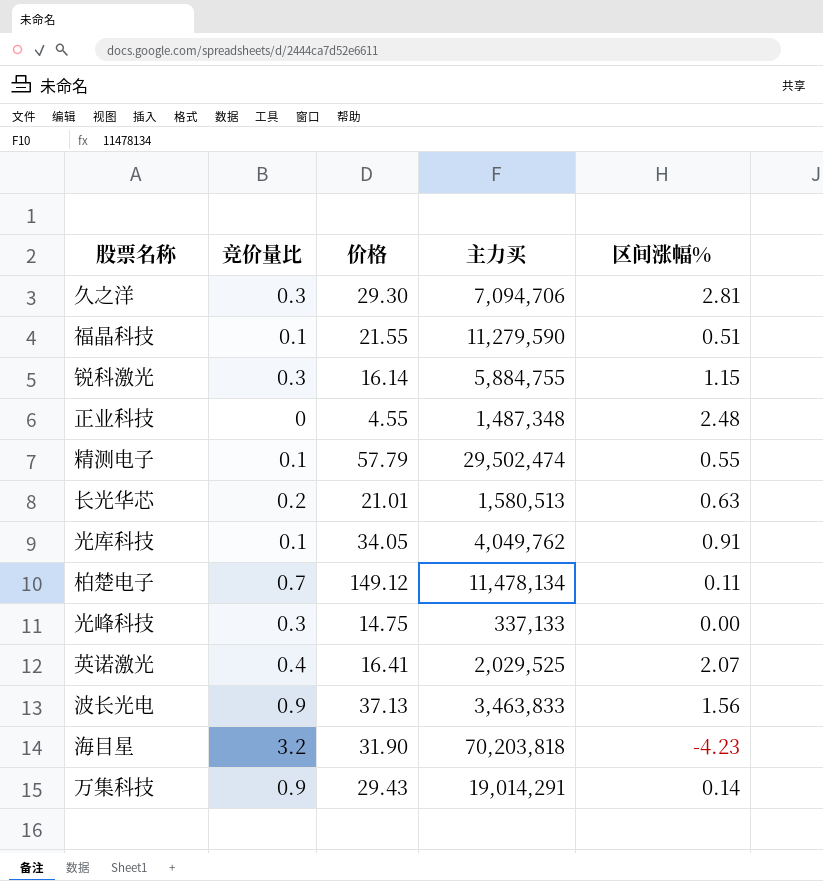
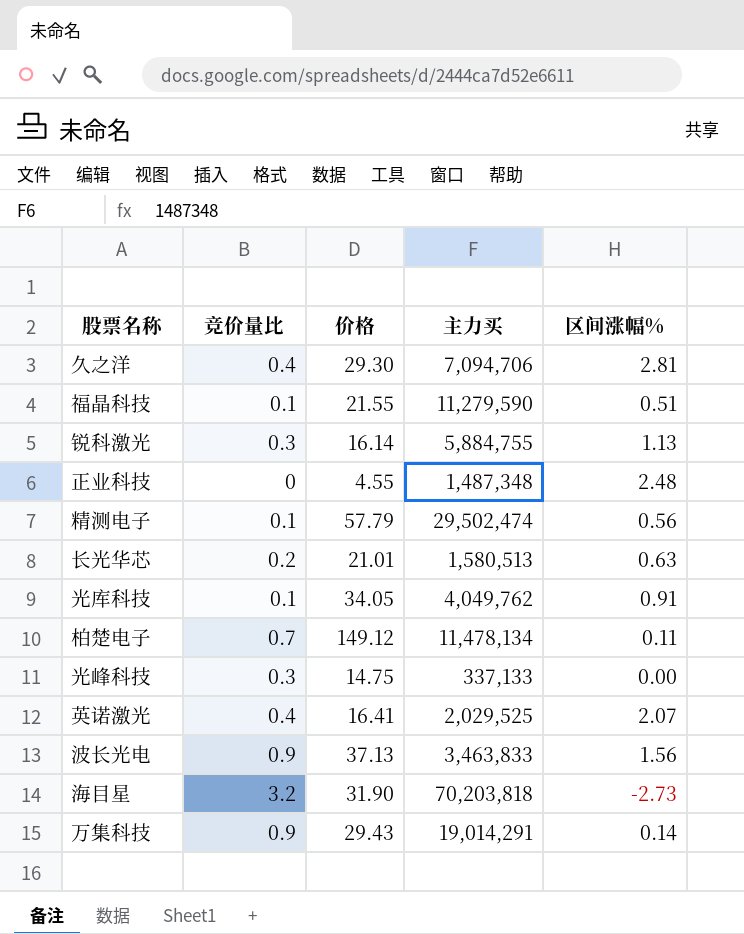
久之洋 | 竞价量比: 0.3 -> 0.4
锐科激光 | 区间涨幅%: 1.15 -> 1.13
精测电子 | 区间涨幅%: 0.55 -> 0.56
海目星 | 区间涨幅%: -4.23 -> -2.73

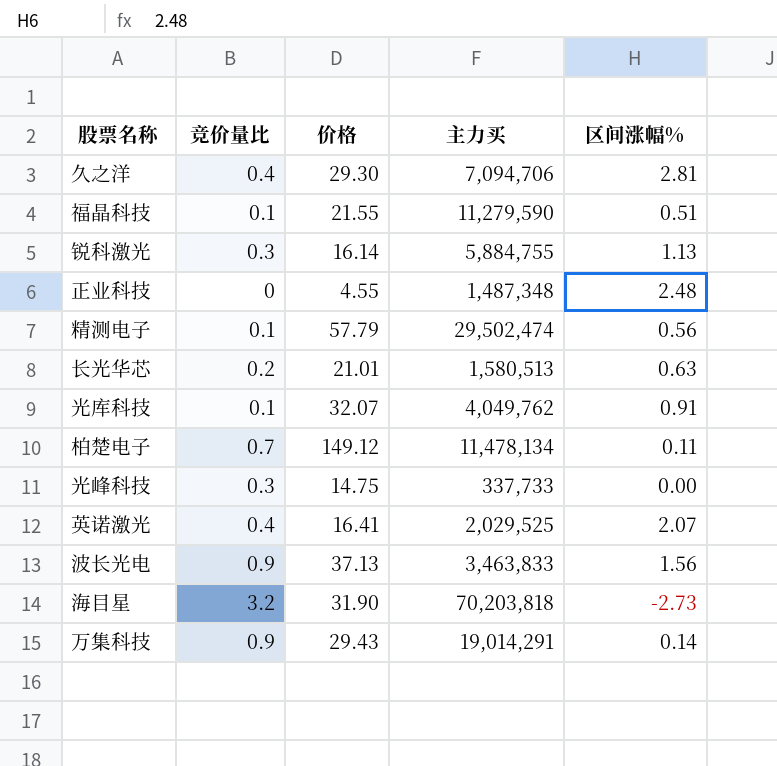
光库科技 | 价格: 34.05 -> 32.07
光峰科技 | 主力买: 337,133 -> 337,733

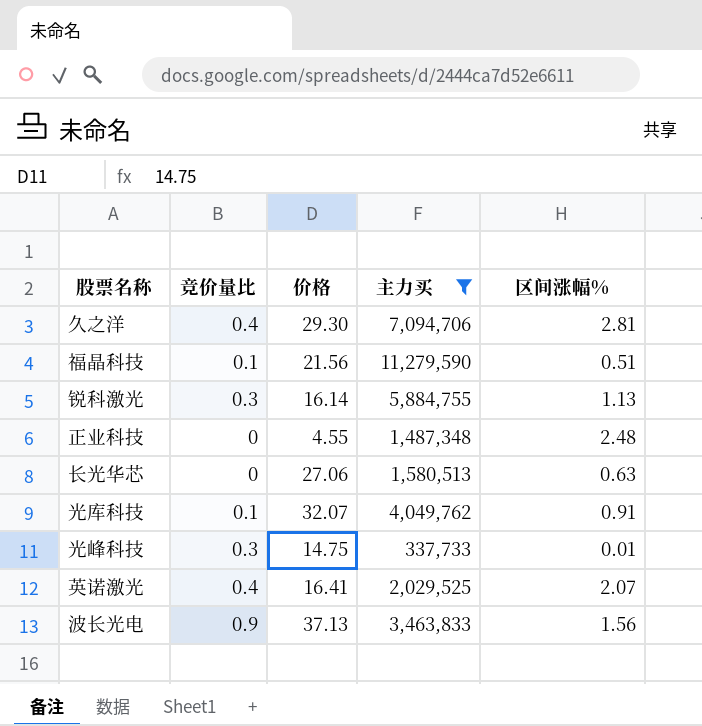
filter: none -> 主力买 <= 11,279,590
福晶科技 | 价格: 21.55 -> 21.56
长光华芯 | 竞价量比: 0.2 -> 0
长光华芯 | 价格: 21.01 -> 27.06
光峰科技 | 区间涨幅%: 0.00 -> 0.01

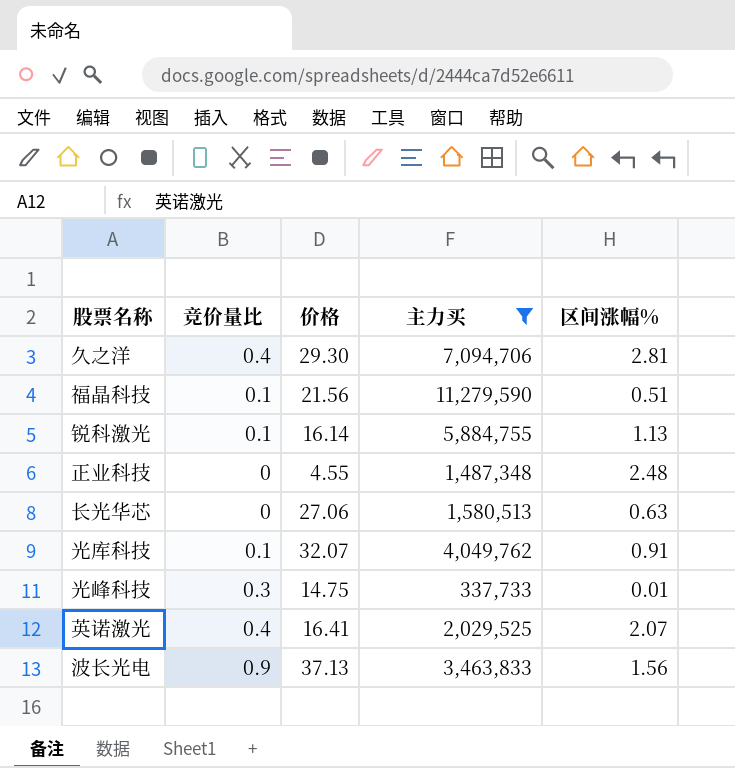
锐科激光 | 竞价量比: 0.3 -> 0.1

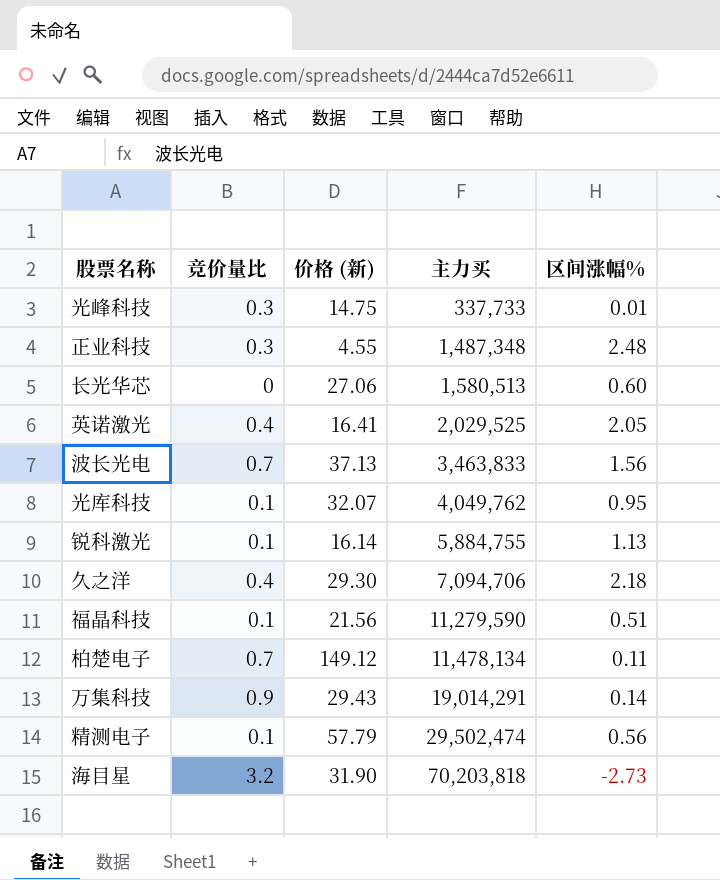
filter: 主力买 <= 11,279,590 -> none
row order: none -> 主力买 ascending
column name: 价格 -> 价格 (新)
正业科技 | 竞价量比: 0 -> 0.3
长光华芯 | 区间涨幅%: 0.63 -> 0.60
英诺激光 | 区间涨幅%: 2.07 -> 2.05
波长光电 | 竞价量比: 0.9 -> 0.7
光库科技 | 区间涨幅%: 0.91 -> 0.95
久之洋 | 区间涨幅%: 2.81 -> 2.18

